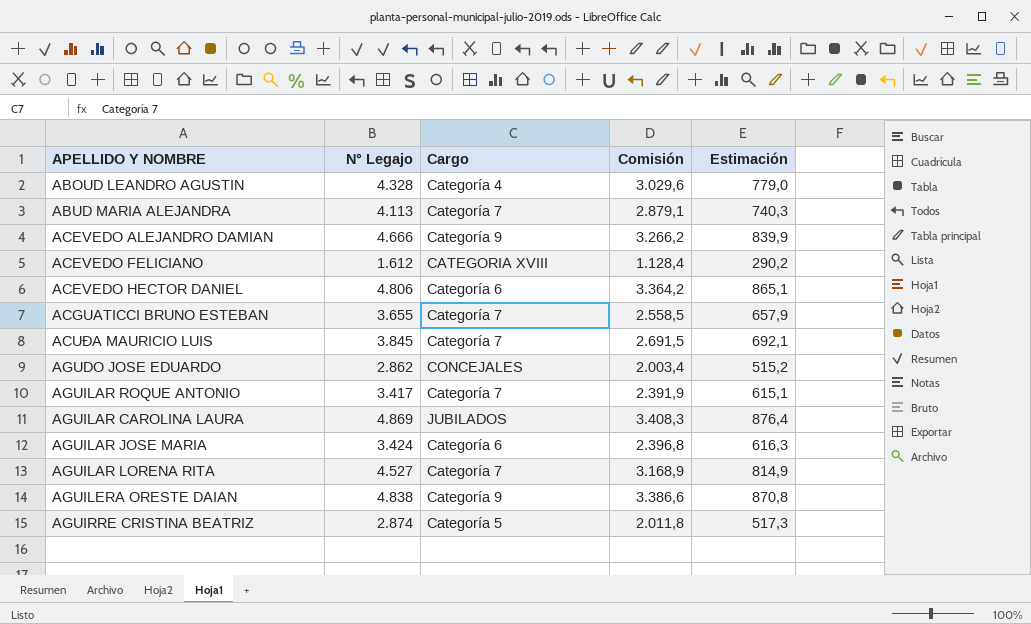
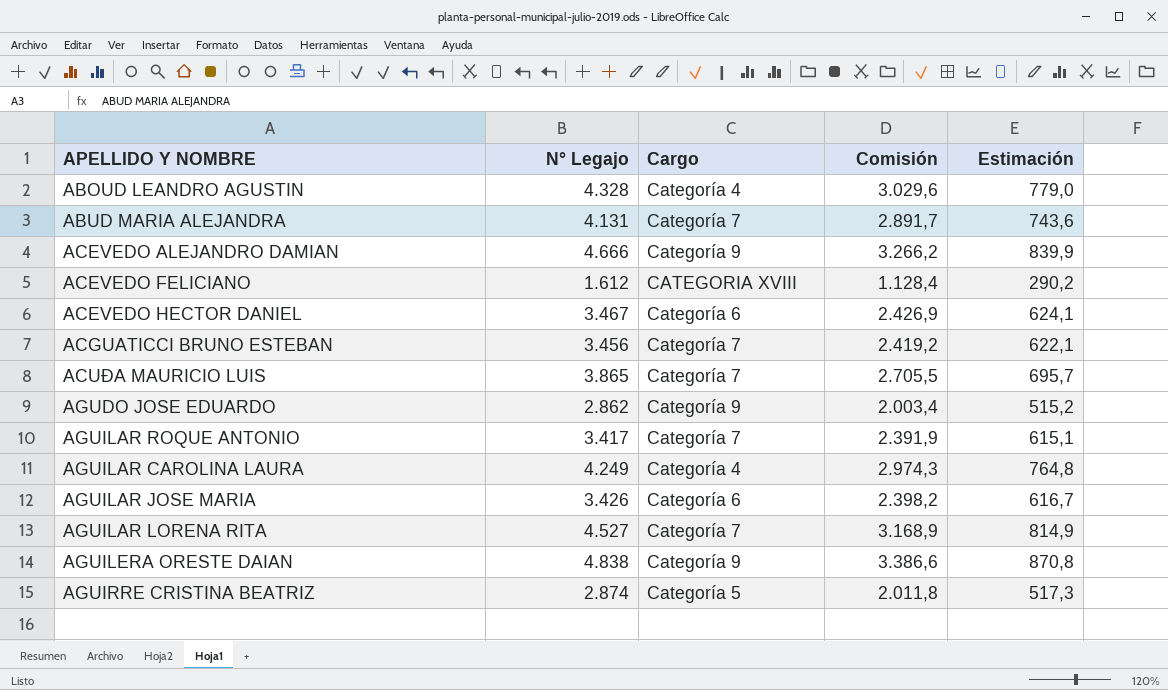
ABUD MARIA ALEJANDRA | N° Legajo: 4.113 -> 4.131
ABUD MARIA ALEJANDRA | Comisión: 2.879,1 -> 2.891,7
ABUD MARIA ALEJANDRA | Estimación: 740,3 -> 743,6
ACEVEDO HECTOR DANIEL | N° Legajo: 4.806 -> 3.467
ACEVEDO HECTOR DANIEL | Comisión: 3.364,2 -> 2.426,9
ACEVEDO HECTOR DANIEL | Estimación: 865,1 -> 624,1
ACGUATICCI BRUNO ESTEBAN | N° Legajo: 3.655 -> 3.456
ACGUATICCI BRUNO ESTEBAN | Comisión: 2.558,5 -> 2.419,2
ACGUATICCI BRUNO ESTEBAN | Estimación: 657,9 -> 622,1
ACUÐA MAURICIO LUIS | N° Legajo: 3.845 -> 3.865
ACUÐA MAURICIO LUIS | Comisión: 2.691,5 -> 2.705,5
ACUÐA MAURICIO LUIS | Estimación: 692,1 -> 695,7
AGUDO JOSE EDUARDO | Cargo: CONCEJALES -> Categoría 9
AGUILAR CAROLINA LAURA | N° Legajo: 4.869 -> 4.249
AGUILAR CAROLINA LAURA | Cargo: JUBILADOS -> Categoría 4
AGUILAR CAROLINA LAURA | Comisión: 3.408,3 -> 2.974,3
AGUILAR CAROLINA LAURA | Estimación: 876,4 -> 764,8
AGUILAR JOSE MARIA | N° Legajo: 3.424 -> 3.426
AGUILAR JOSE MARIA | Comisión: 2.396,8 -> 2.398,2
AGUILAR JOSE MARIA | Estimación: 616,3 -> 616,7

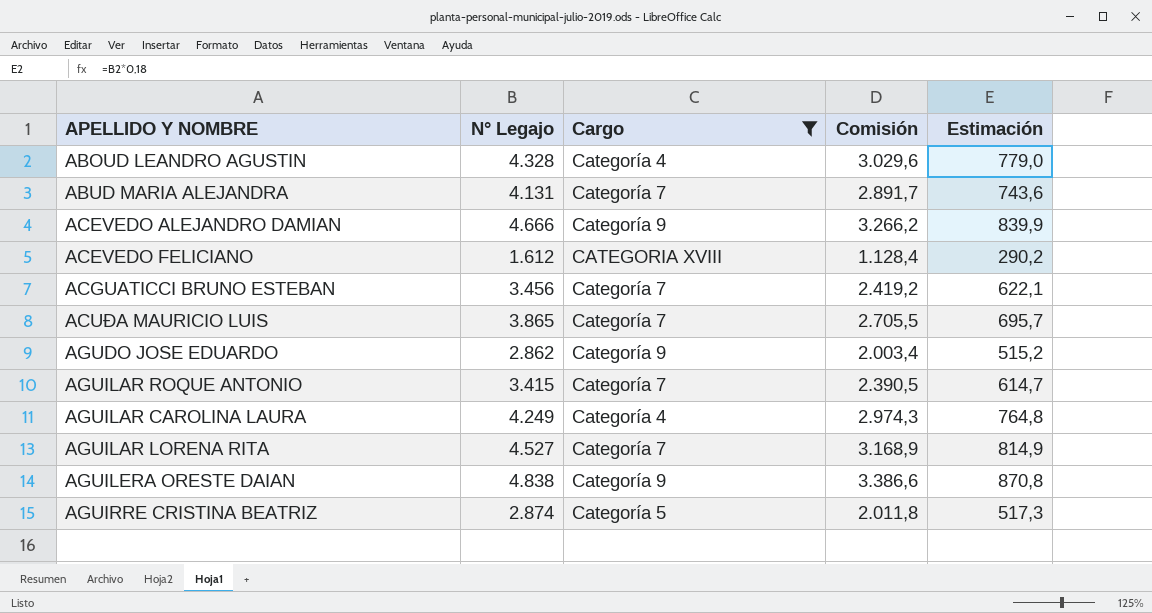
filter: none -> Cargo != Categoría 6
AGUILAR ROQUE ANTONIO | N° Legajo: 3.417 -> 3.415
AGUILAR ROQUE ANTONIO | Comisión: 2.391,9 -> 2.390,5
AGUILAR ROQUE ANTONIO | Estimación: 615,1 -> 614,7

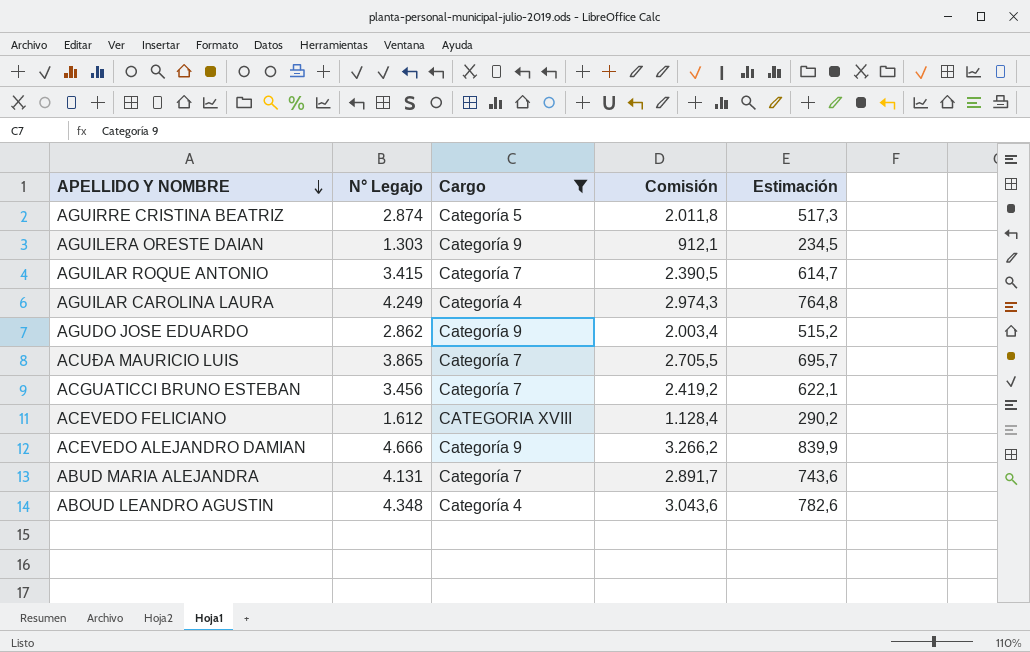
row order: none -> APELLIDO Y NOMBRE descending
row AGUILAR LORENA RITA: 4.527 | Categoría 7 | 3.168,9 | 814,9 -> none
AGUILERA ORESTE DAIAN | N° Legajo: 4.838 -> 1.303
AGUILERA ORESTE DAIAN | Comisión: 3.386,6 -> 912,1
AGUILERA ORESTE DAIAN | Estimación: 870,8 -> 234,5
ABOUD LEANDRO AGUSTIN | N° Legajo: 4.328 -> 4.348
ABOUD LEANDRO AGUSTIN | Comisión: 3.029,6 -> 3.043,6
ABOUD LEANDRO AGUSTIN | Estimación: 779,0 -> 782,6

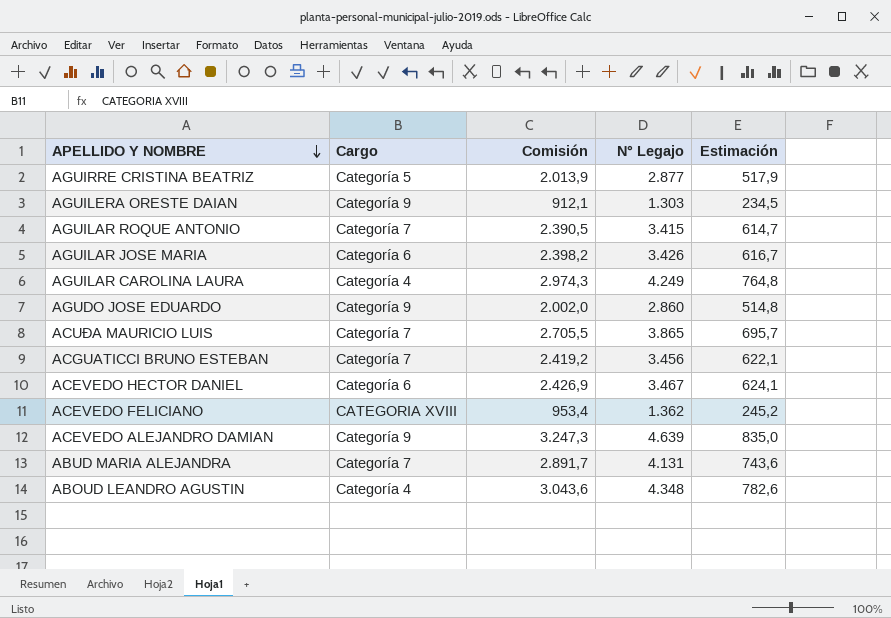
filter: Cargo != Categoría 6 -> none
column N° Legajo | position: 2 -> 4
AGUIRRE CRISTINA BEATRIZ | Comisión: 2.011,8 -> 2.013,9
AGUIRRE CRISTINA BEATRIZ | N° Legajo: 2.874 -> 2.877
AGUIRRE CRISTINA BEATRIZ | Estimación: 517,3 -> 517,9
AGUDO JOSE EDUARDO | Comisión: 2.003,4 -> 2.002,0
AGUDO JOSE EDUARDO | N° Legajo: 2.862 -> 2.860
AGUDO JOSE EDUARDO | Estimación: 515,2 -> 514,8
ACEVEDO FELICIANO | Comisión: 1.128,4 -> 953,4
ACEVEDO FELICIANO | N° Legajo: 1.612 -> 1.362
ACEVEDO FELICIANO | Estimación: 290,2 -> 245,2
ACEVEDO ALEJANDRO DAMIAN | Comisión: 3.266,2 -> 3.247,3
ACEVEDO ALEJANDRO DAMIAN | N° Legajo: 4.666 -> 4.639
ACEVEDO ALEJANDRO DAMIAN | Estimación: 839,9 -> 835,0

